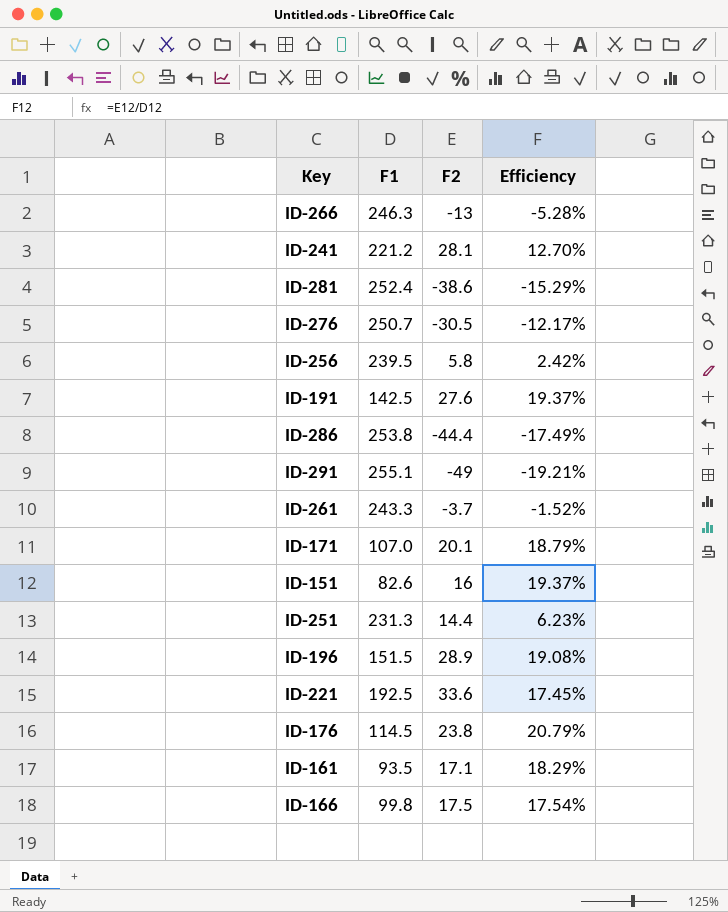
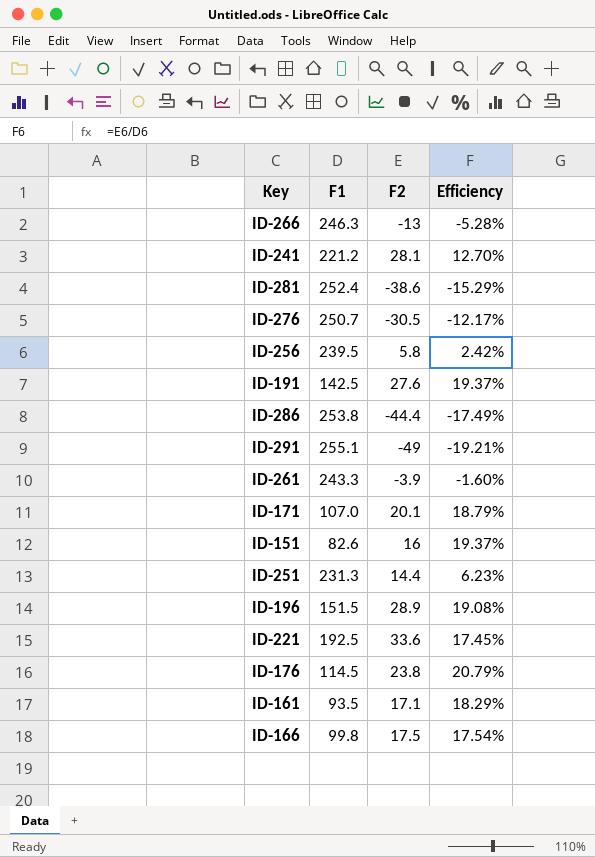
ID-261 | F2: -3.7 -> -3.9
ID-261 | Efficiency: -1.52% -> -1.60%

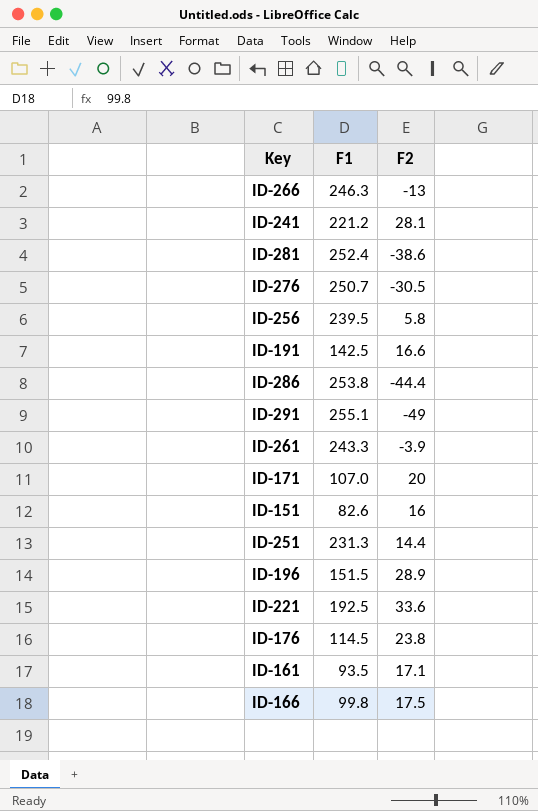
column Efficiency | formula: [F2] / [F1] -> none
ID-191 | F2: 27.6 -> 16.6
ID-171 | F2: 20.1 -> 20

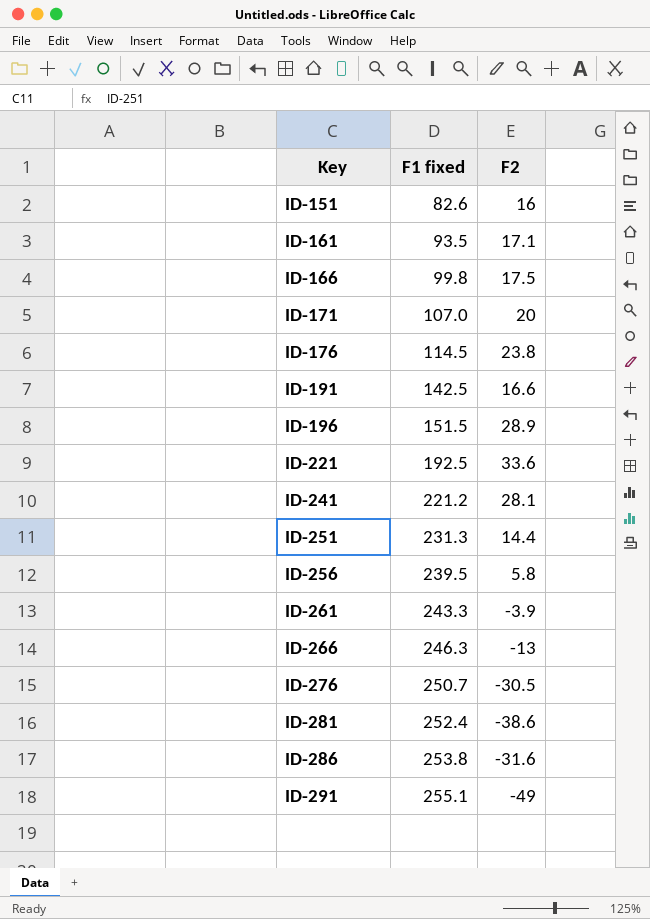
row order: none -> Key ascending
column name: F1 -> F1 fixed
ID-286 | F2: -44.4 -> -31.6

